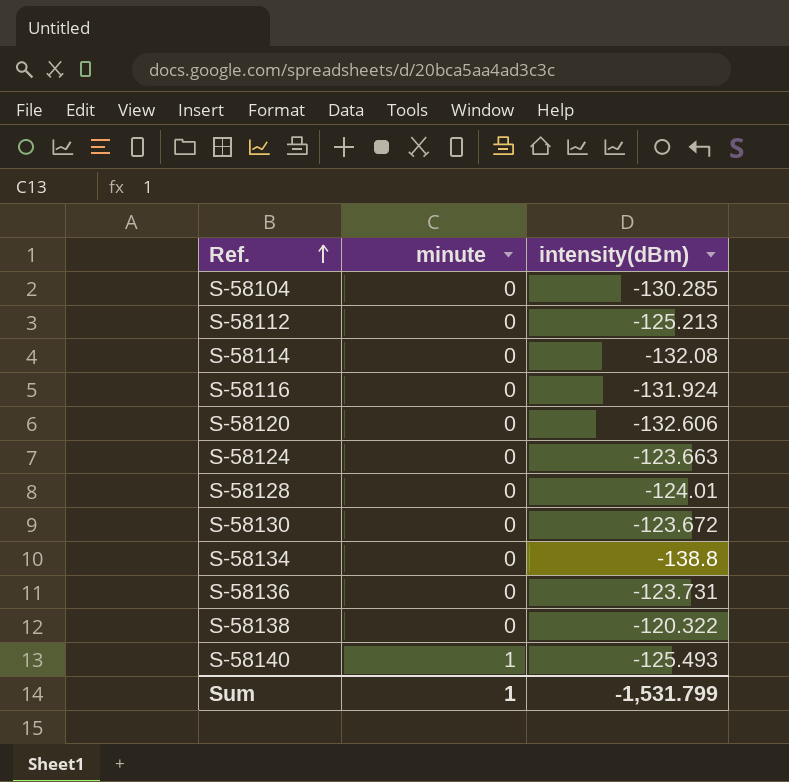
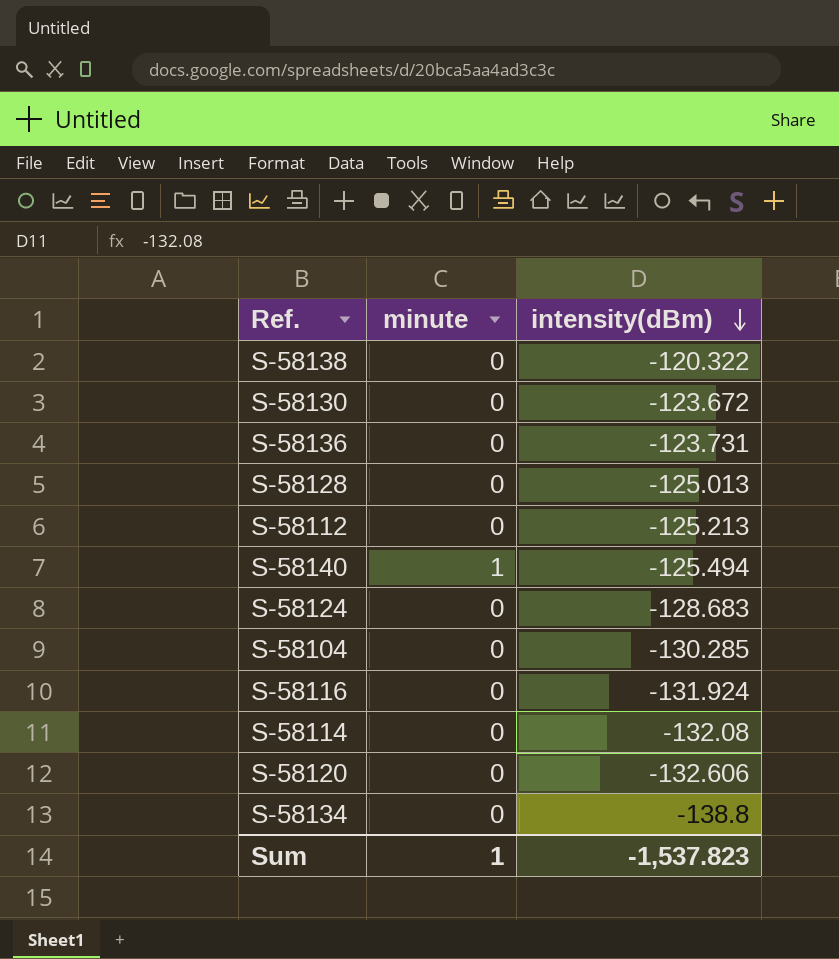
row order: Ref. ascending -> intensity(dBm) descending
S-58128 | intensity(dBm): -124.01 -> -125.013
S-58140 | intensity(dBm): -125.493 -> -125.494
S-58124 | intensity(dBm): -123.663 -> -128.683
Sum | intensity(dBm): -1,531.799 -> -1,537.823

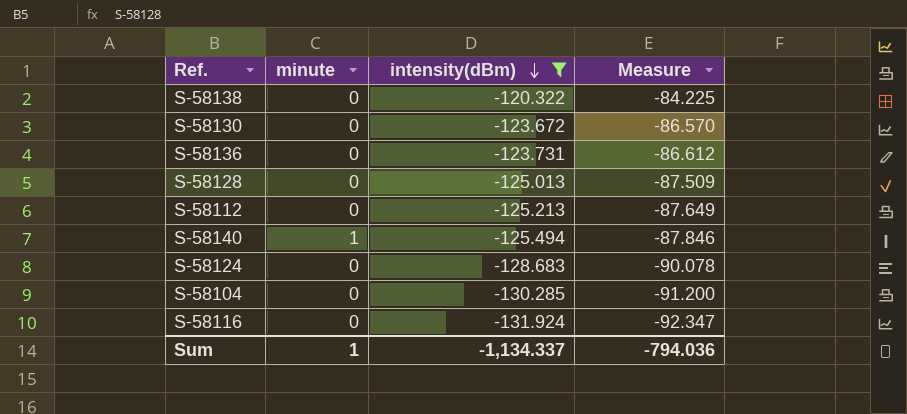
filter: none -> intensity(dBm) >= -131.924
column Measure | formula: none -> [intensity(dBm)] * 0.7
Sum | intensity(dBm): -1,537.823 -> -1,134.337

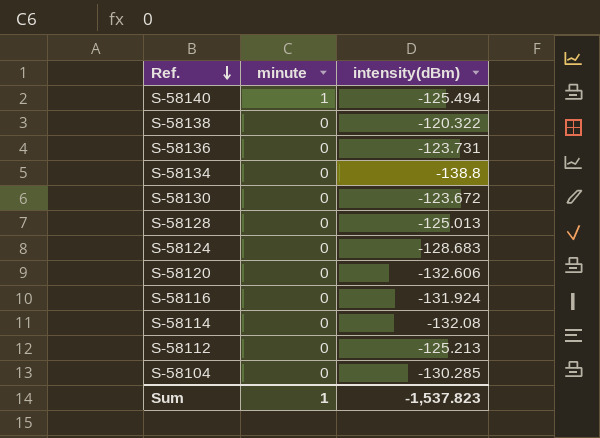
filter: intensity(dBm) >= -131.924 -> none
row order: intensity(dBm) descending -> Ref. descending
column Measure | formula: [intensity(dBm)] * 0.7 -> none
Sum | intensity(dBm): -1,134.337 -> -1,537.823

